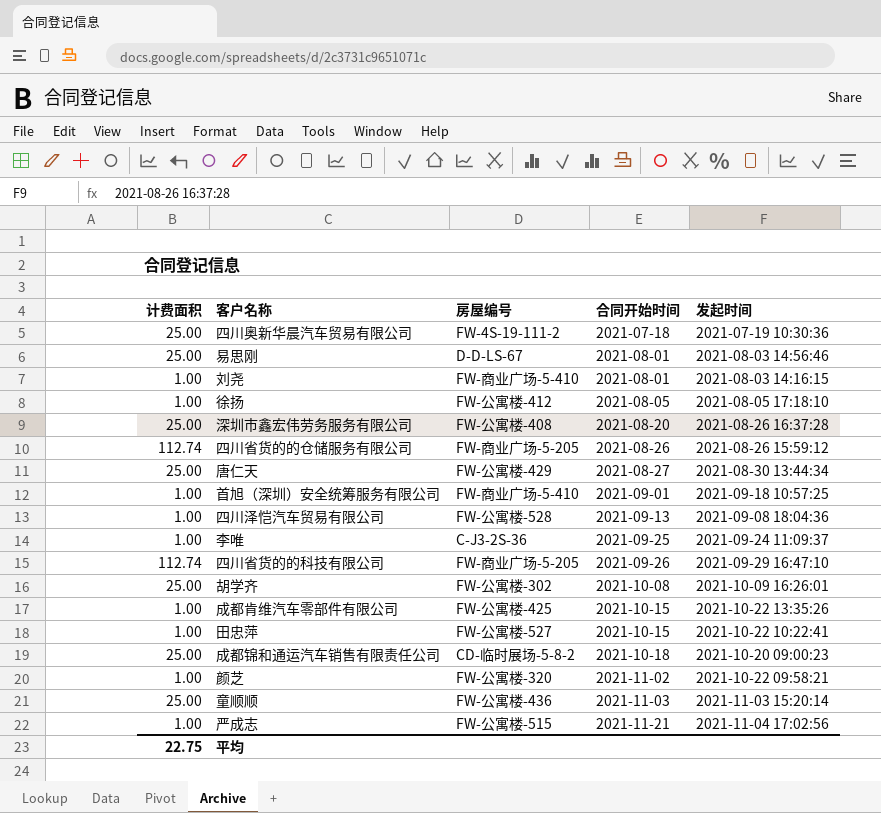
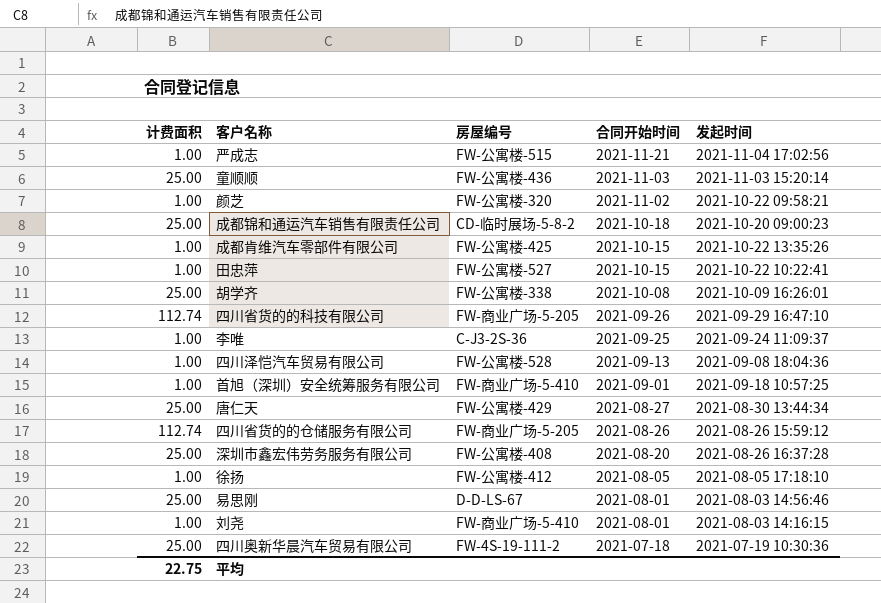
row order: 合同开始时间 ascending -> 合同开始时间 descending
胡学齐 | 房屋编号: FW-公寓楼-302 -> FW-公寓楼-338

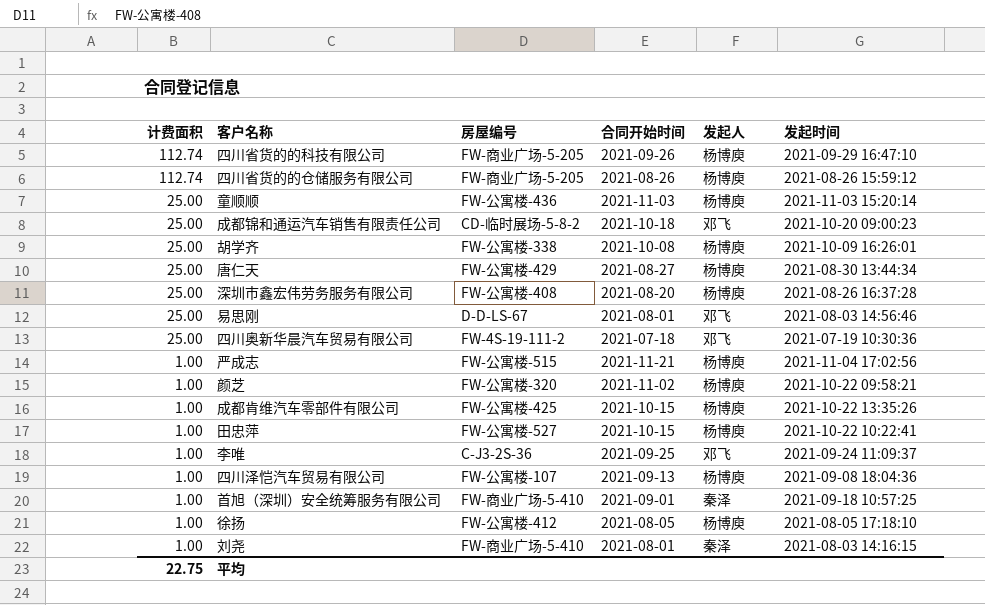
row order: 合同开始时间 descending -> 计费面积 descending
column 发起人 | position: none -> 5
四川泽恺汽车贸易有限公司 | 房屋编号: FW-公寓楼-528 -> FW-公寓楼-107

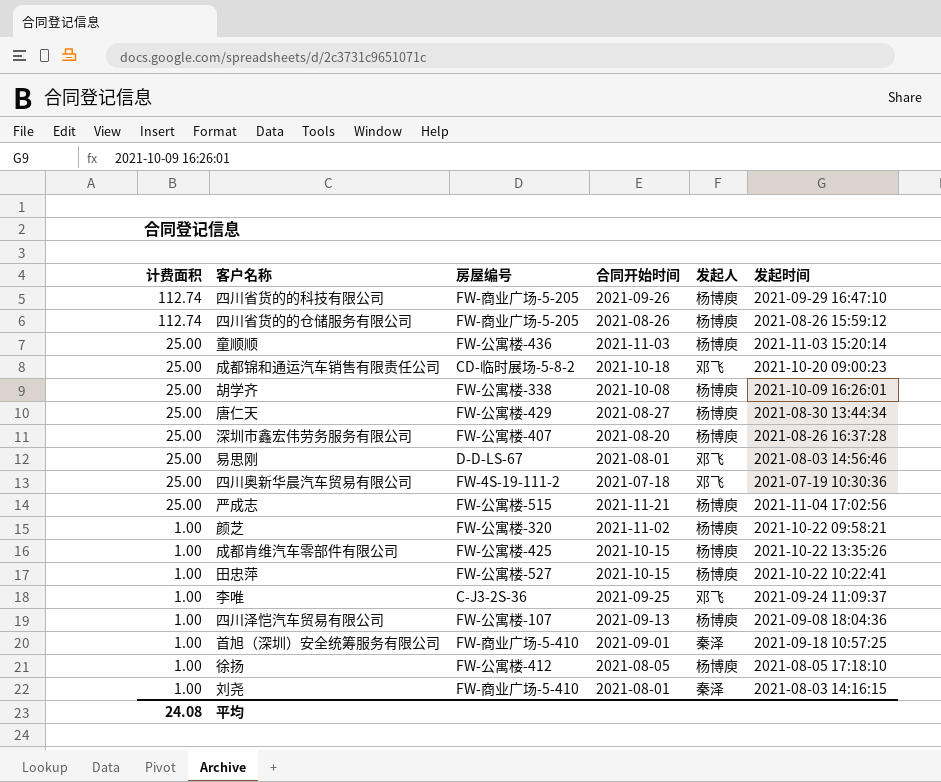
深圳市鑫宏伟劳务服务有限公司 | 房屋编号: FW-公寓楼-408 -> FW-公寓楼-407
严成志 | 计费面积: 1.00 -> 25.00
平均 | 计费面积: 22.75 -> 24.08

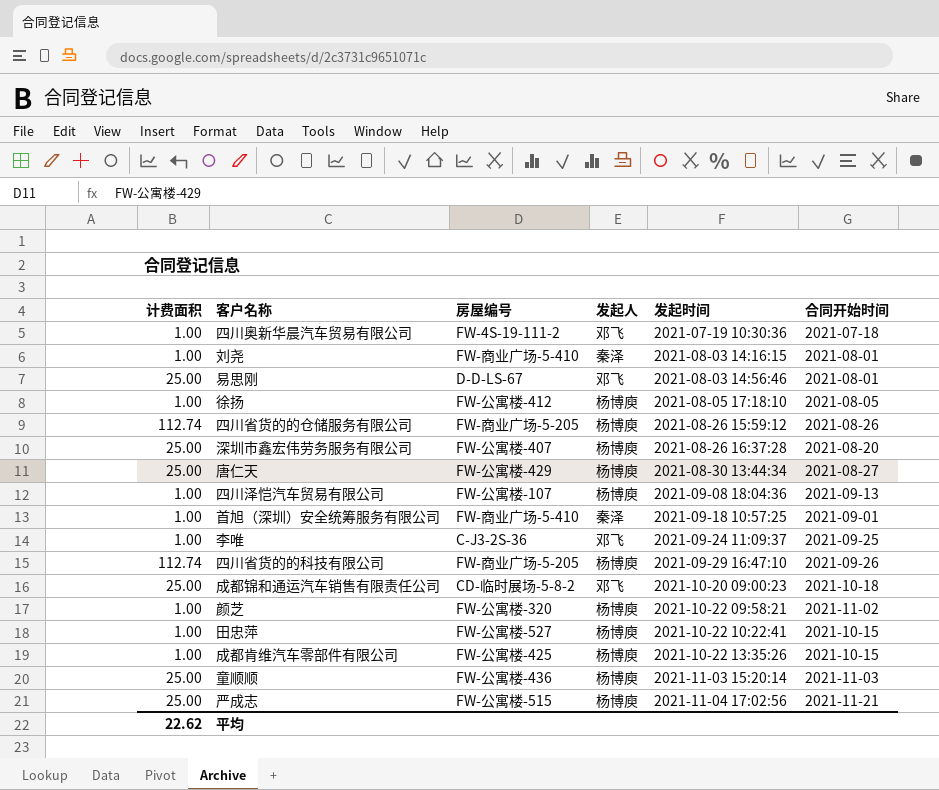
row order: 计费面积 descending -> 发起时间 ascending
column 合同开始时间 | position: 4 -> 6
row 胡学齐: 25.00 | FW-公寓楼-338 | 2021-10-08 | 杨博庾 | 2021-10-09 16:26:01 -> none
四川奥新华晨汽车贸易有限公司 | 计费面积: 25.00 -> 1.00
平均 | 计费面积: 24.08 -> 22.62

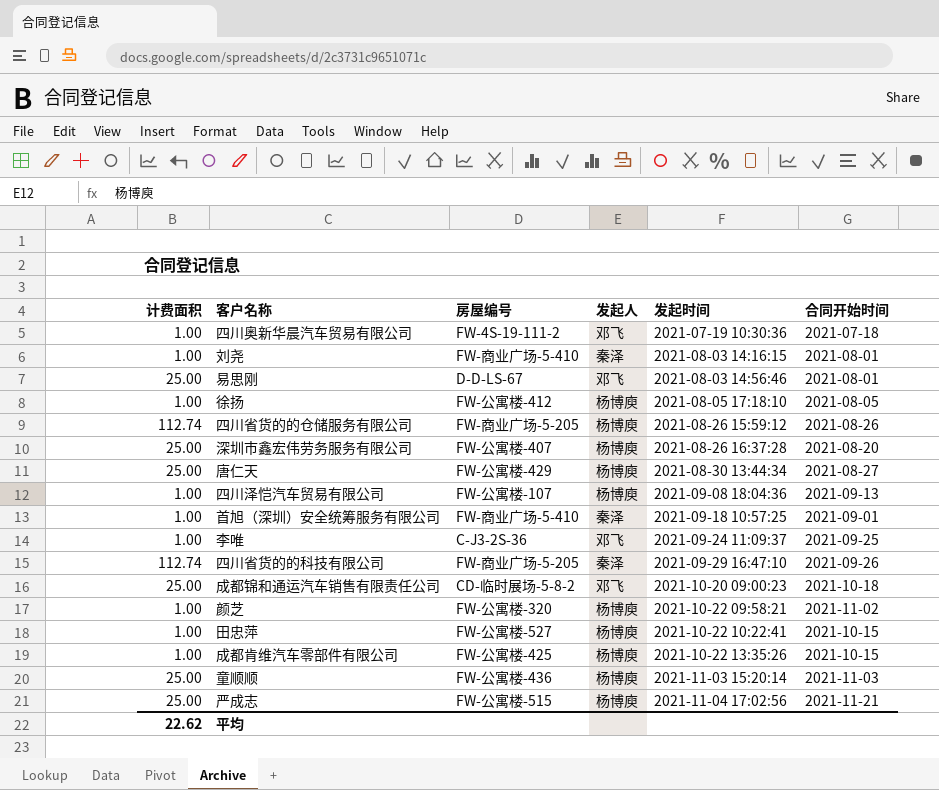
四川省货的的科技有限公司 | 发起人: 杨博庾 -> 秦泽

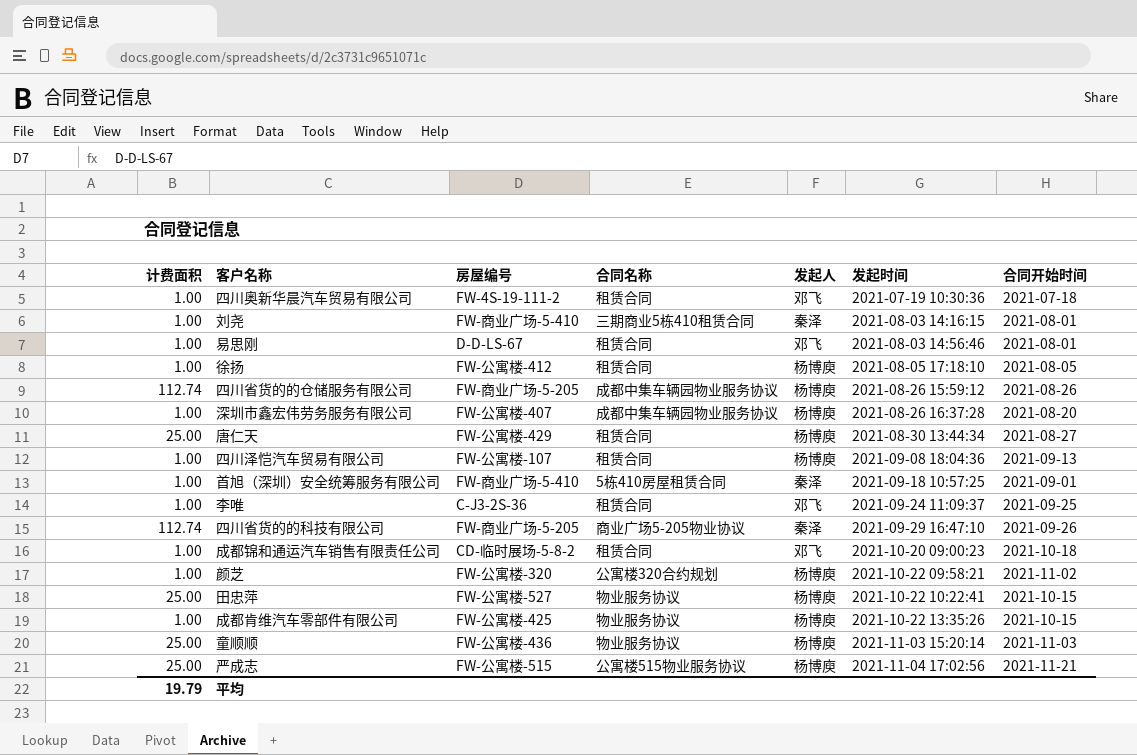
column 合同名称 | position: none -> 4
易思刚 | 计费面积: 25.00 -> 1.00
深圳市鑫宏伟劳务服务有限公司 | 计费面积: 25.00 -> 1.00
成都锦和通运汽车销售有限责任公司 | 计费面积: 25.00 -> 1.00
田忠萍 | 计费面积: 1.00 -> 25.00
平均 | 计费面积: 22.62 -> 19.79

